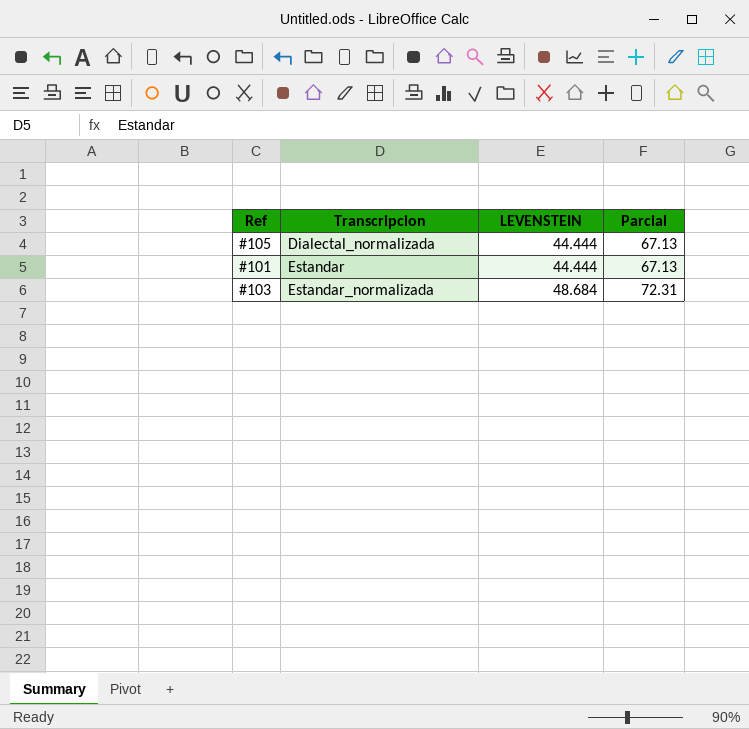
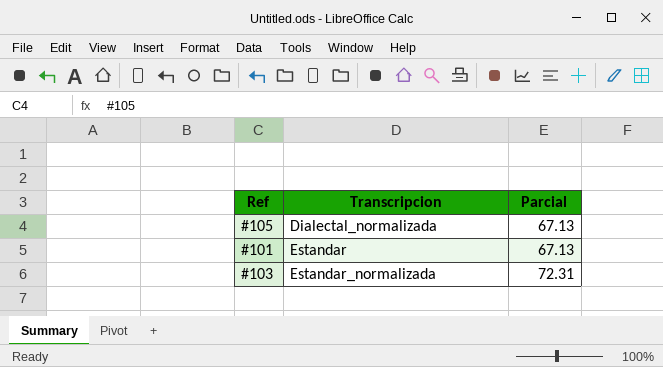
column LEVENSTEIN | position: 3 -> none

